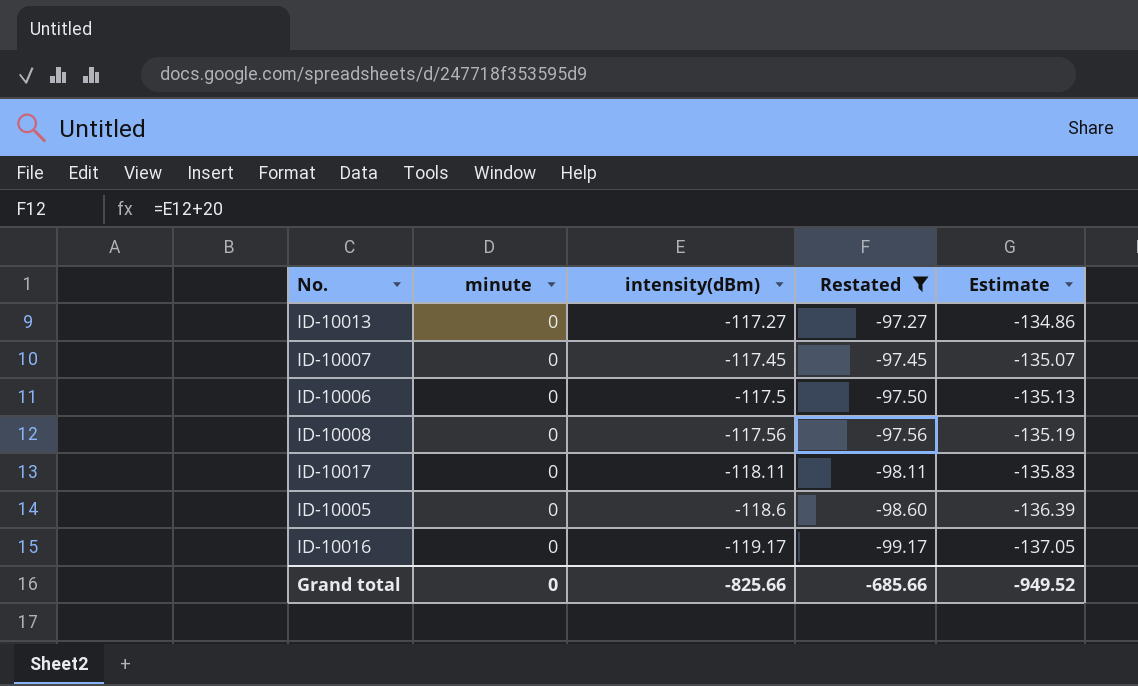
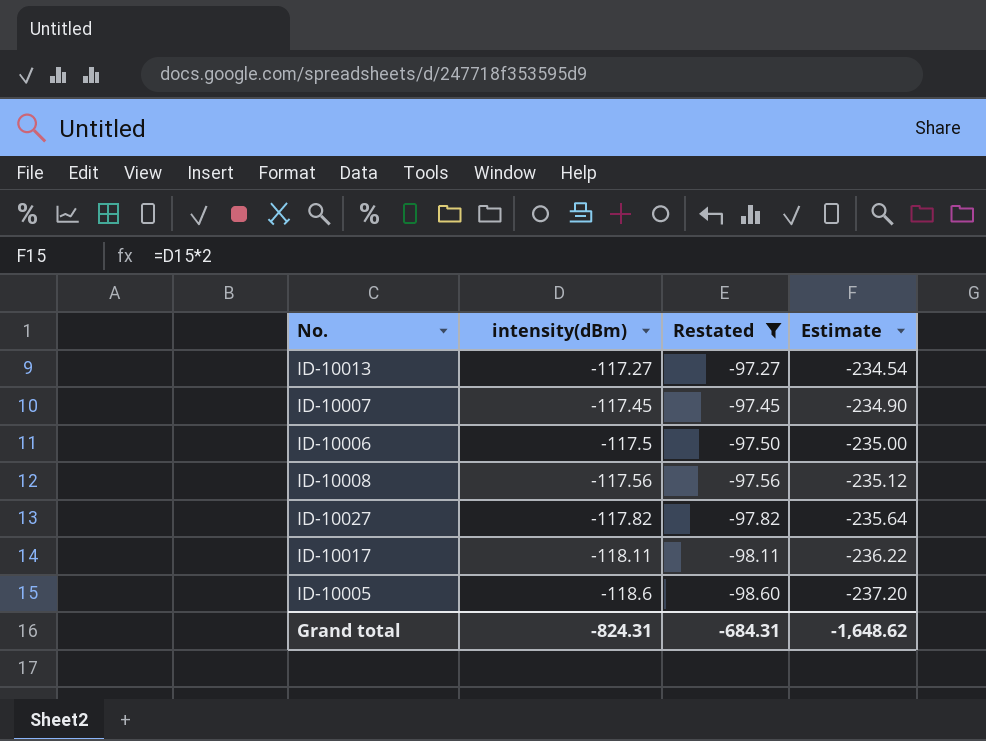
column minute | position: 2 -> none
column Estimate | formula: [intensity(dBm)] * 1.15 -> [intensity(dBm)] * 2
row ID-10016: 0 | -119.17 | -99.17 | -137.05 -> none
row ID-10027: none -> -117.82 | -97.82 | -235.64
Grand total | intensity(dBm): -825.66 -> -824.31
Grand total | Restated: -685.66 -> -684.31
Grand total | Estimate: -949.52 -> -1,648.62

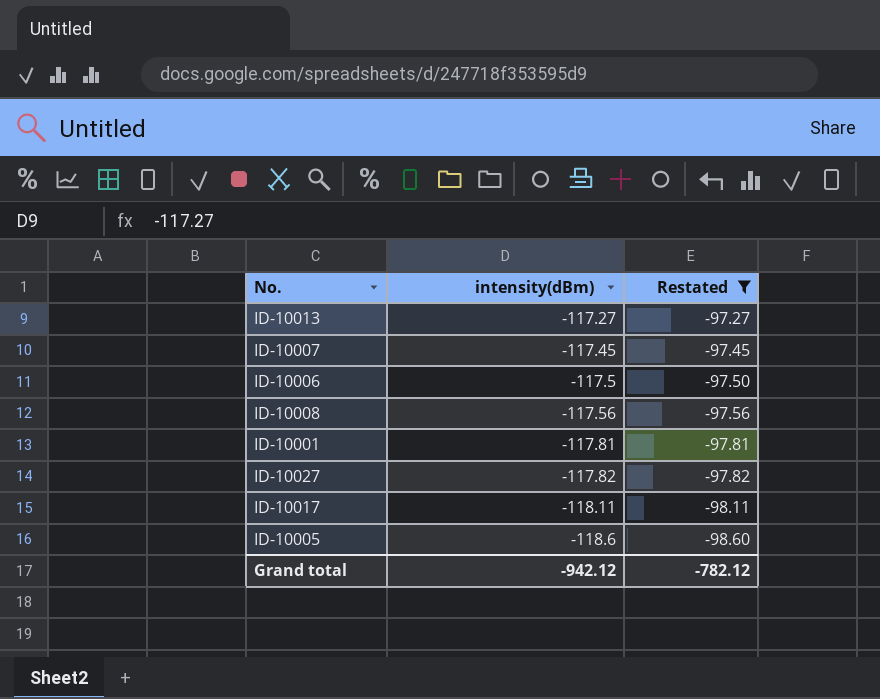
column Estimate | formula: [intensity(dBm)] * 2 -> none
row ID-10001: none -> -117.81 | -97.81
Grand total | intensity(dBm): -824.31 -> -942.12
Grand total | Restated: -684.31 -> -782.12

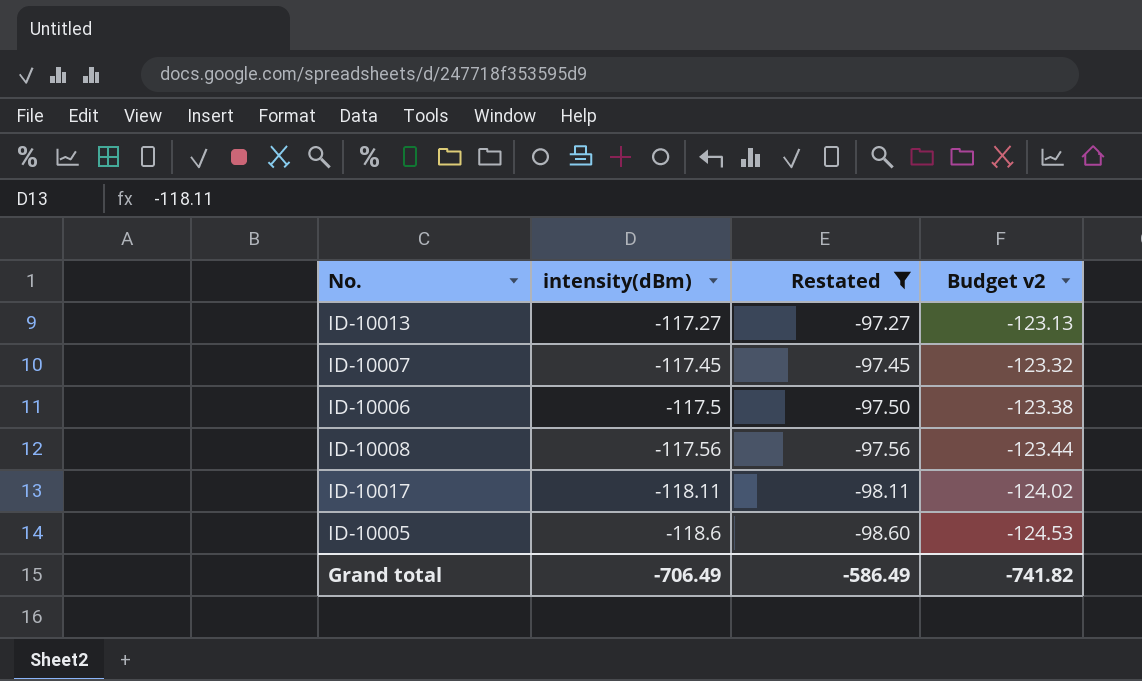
column Budget v2 | formula: none -> [intensity(dBm)] * 1.05
row ID-10001: -117.81 | -97.81 -> none
row ID-10027: -117.82 | -97.82 -> none
Grand total | intensity(dBm): -942.12 -> -706.49
Grand total | Restated: -782.12 -> -586.49

